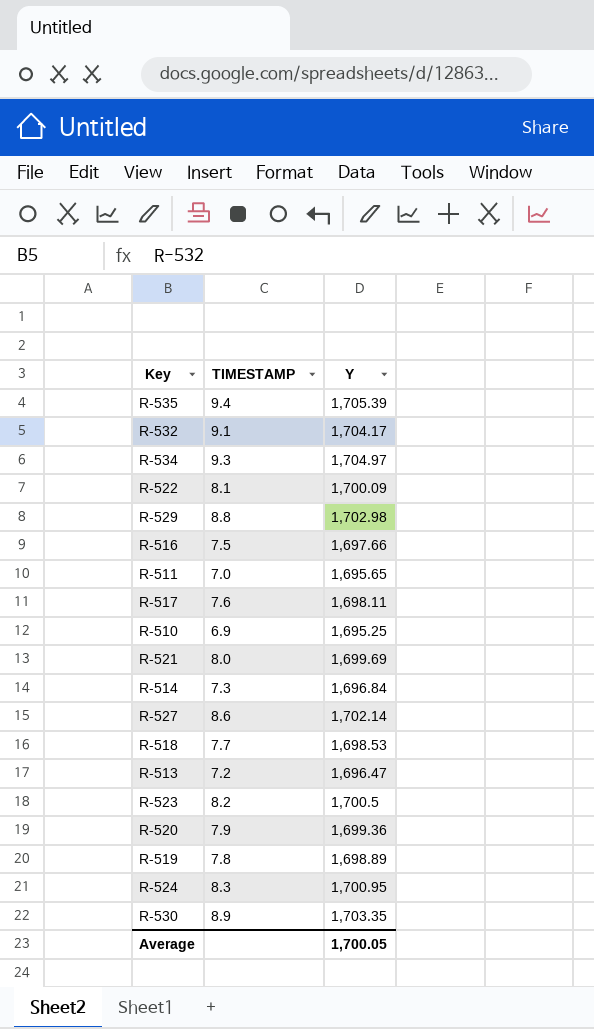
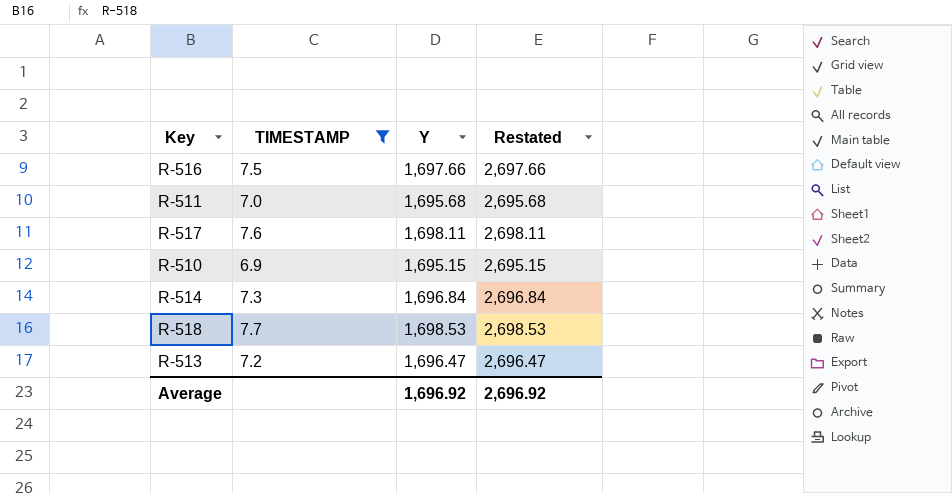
filter: none -> TIMESTAMP <= 7.7
column Restated | formula: none -> [Y] + 1000
R-511 | Y: 1,695.65 -> 1,695.68
R-510 | Y: 1,695.25 -> 1,695.15
Average | Y: 1,700.05 -> 1,696.92

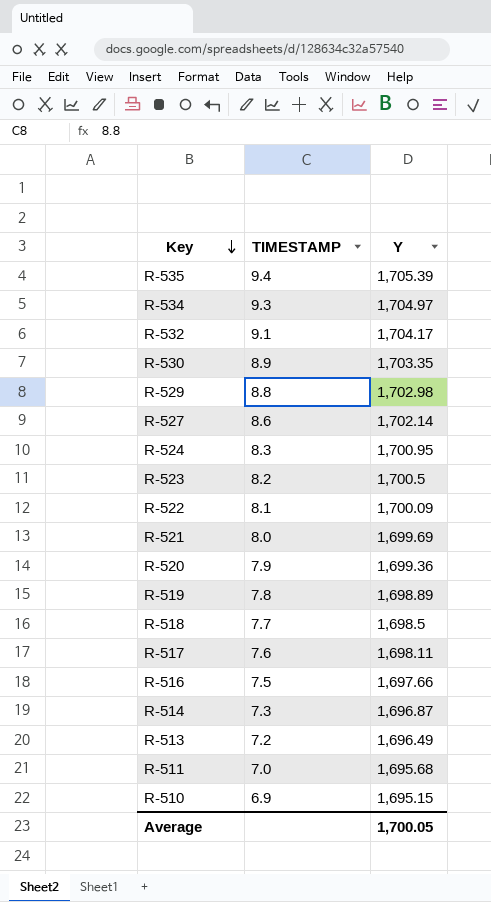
filter: TIMESTAMP <= 7.7 -> none
row order: none -> Key descending
column Restated | formula: [Y] + 1000 -> none
R-518 | Y: 1,698.53 -> 1,698.5
R-514 | Y: 1,696.84 -> 1,696.87
R-513 | Y: 1,696.47 -> 1,696.49
Average | Y: 1,696.92 -> 1,700.05

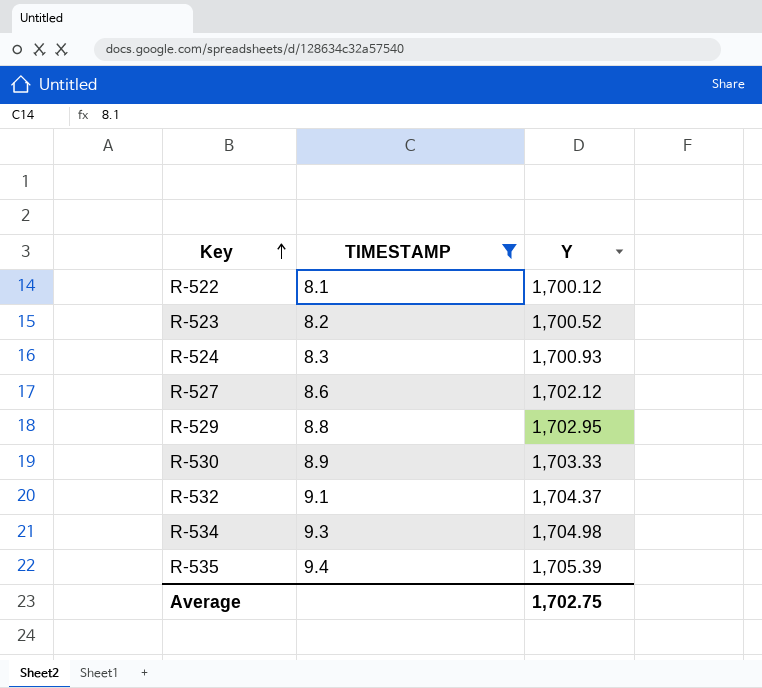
filter: none -> TIMESTAMP >= 8.1
row order: Key descending -> Key ascending
R-522 | Y: 1,700.09 -> 1,700.12
R-523 | Y: 1,700.5 -> 1,700.52
R-524 | Y: 1,700.95 -> 1,700.93
R-527 | Y: 1,702.14 -> 1,702.12
R-529 | Y: 1,702.98 -> 1,702.95
R-530 | Y: 1,703.35 -> 1,703.33
R-532 | Y: 1,704.17 -> 1,704.37
R-534 | Y: 1,704.97 -> 1,704.98
Average | Y: 1,700.05 -> 1,702.75

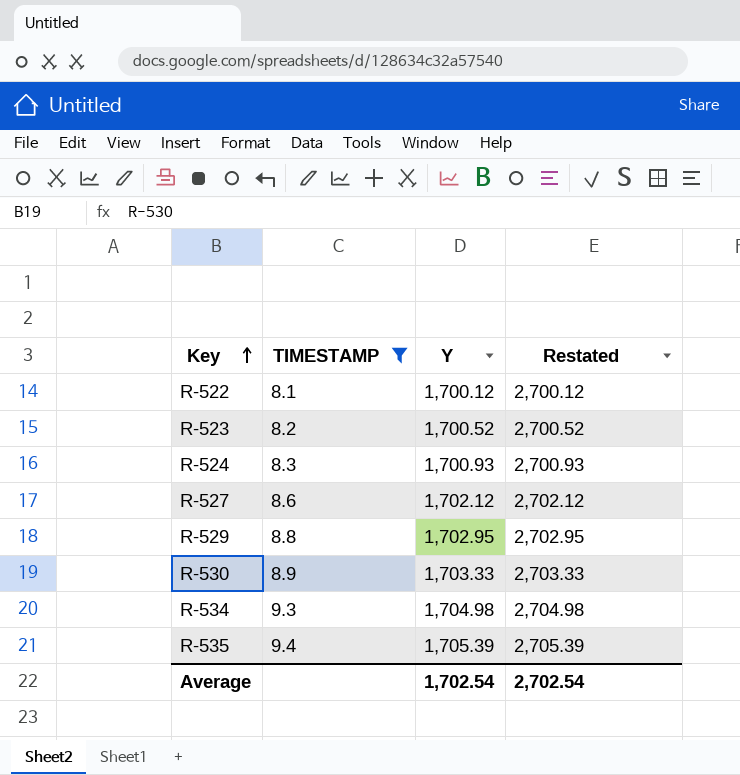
column Restated | formula: none -> [Y] + 1000
row R-532: 9.1 | 1,704.37 -> none
Average | Y: 1,702.75 -> 1,702.54

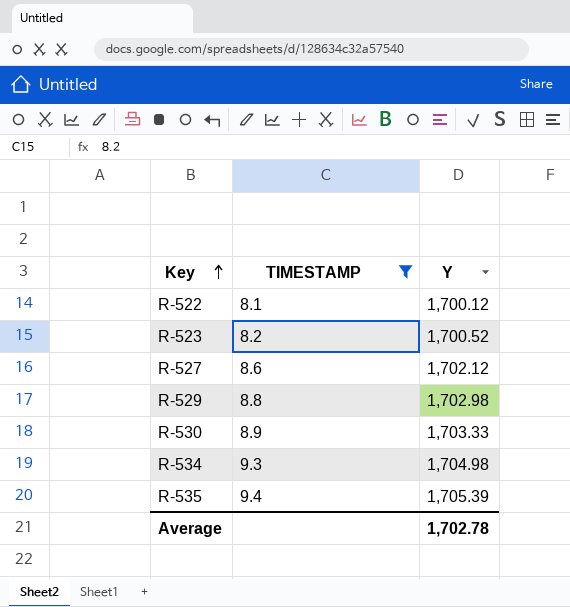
column Restated | formula: [Y] + 1000 -> none
row R-524: 8.3 | 1,700.93 | 2,700.93 -> none
R-529 | Y: 1,702.95 -> 1,702.98
Average | Y: 1,702.54 -> 1,702.78

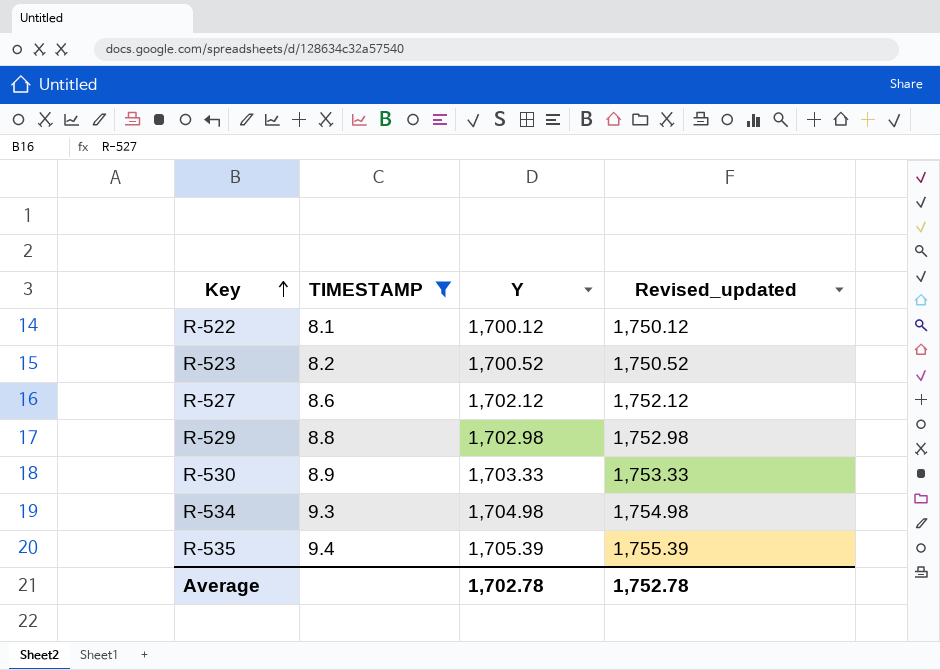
column Revised_updated | formula: none -> [Y] + 50

